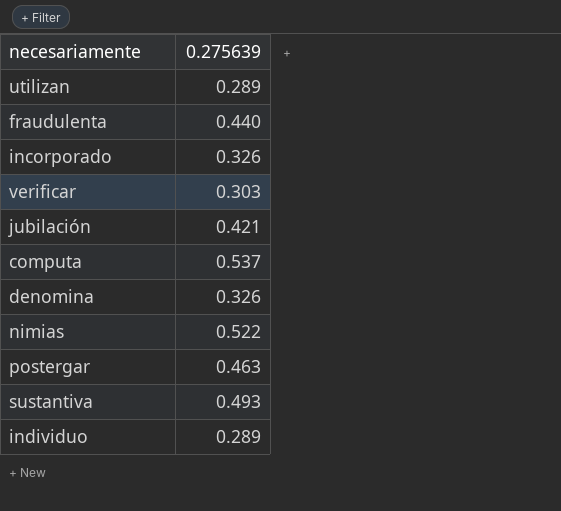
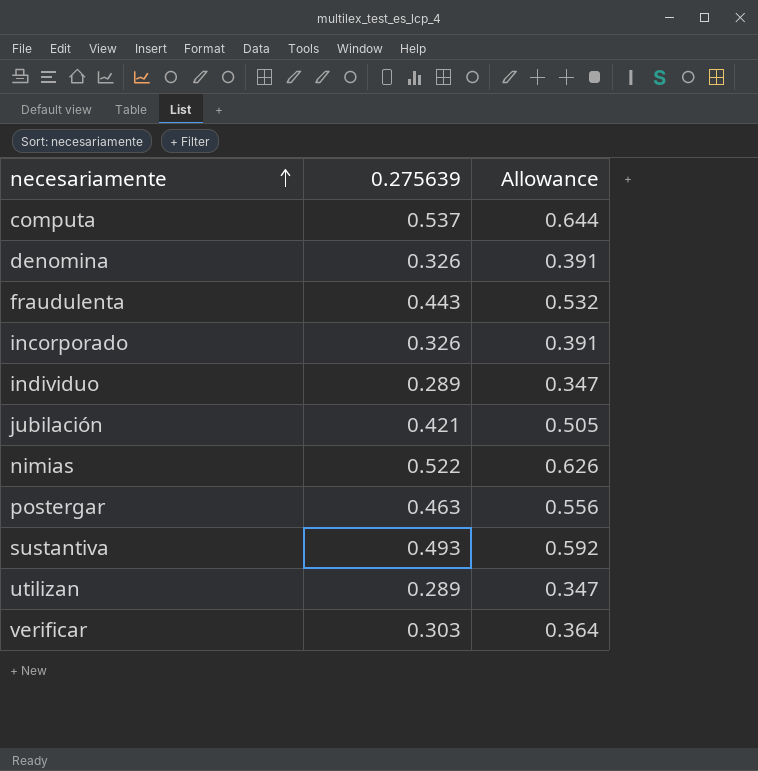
row order: none -> necesariamente ascending
column Allowance | formula: none -> [0.275639] * 1.2
fraudulenta | 0.275639: 0.440 -> 0.443

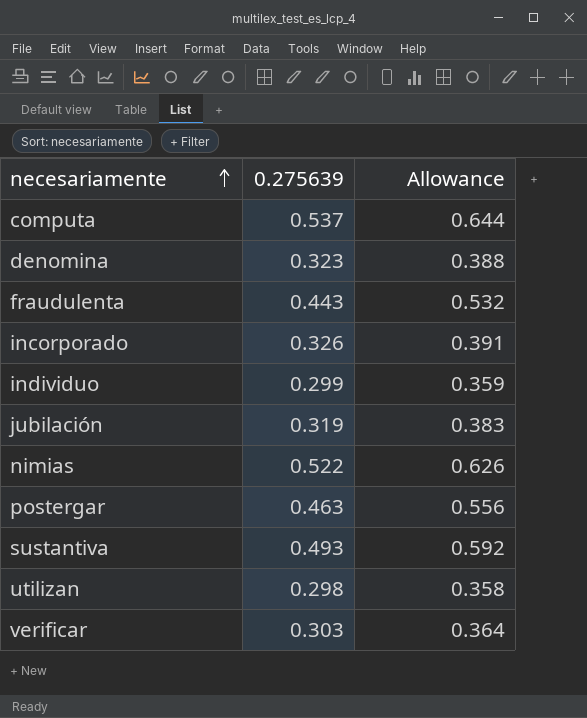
denomina | 0.275639: 0.326 -> 0.323
denomina | Allowance: 0.391 -> 0.388
individuo | 0.275639: 0.289 -> 0.299
individuo | Allowance: 0.347 -> 0.359
jubilación | 0.275639: 0.421 -> 0.319
jubilación | Allowance: 0.505 -> 0.383
utilizan | 0.275639: 0.289 -> 0.298
utilizan | Allowance: 0.347 -> 0.358

